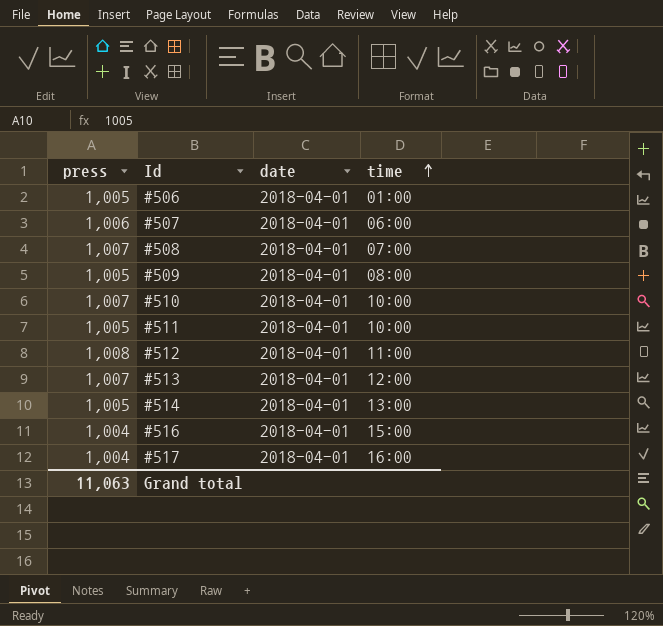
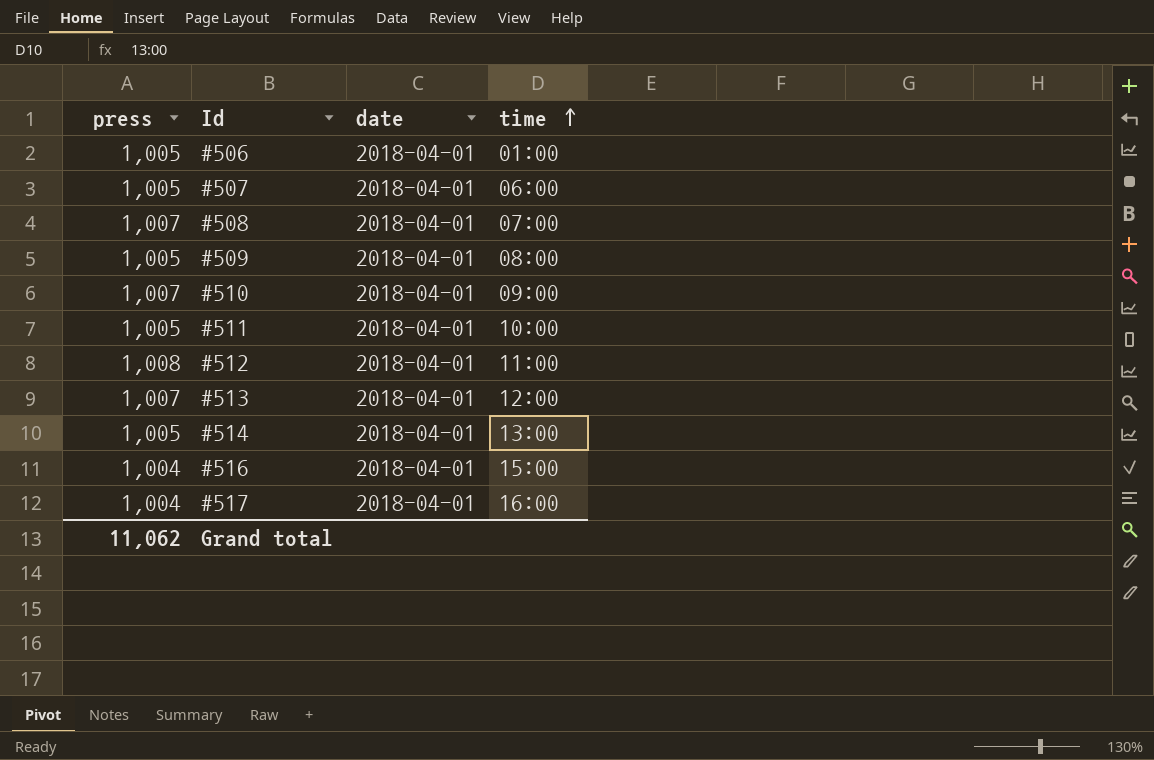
#507 | press: 1,006 -> 1,005
#510 | time: 10:00 -> 09:00
Grand total | press: 11,063 -> 11,062

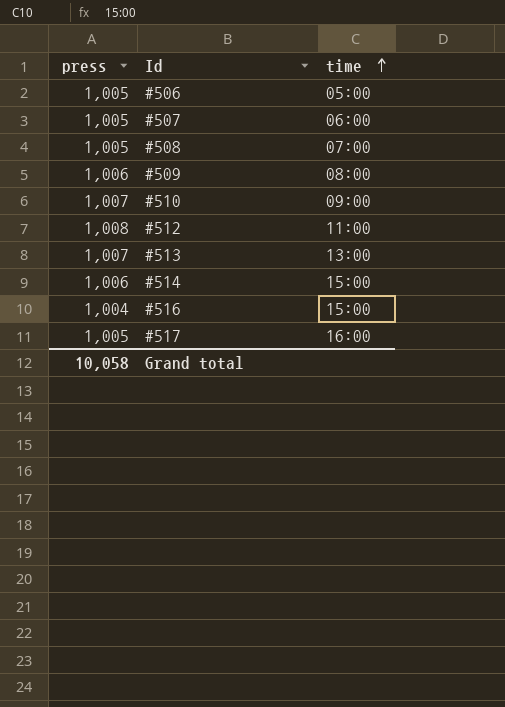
column date | position: 3 -> none
row #511: 1,005 | 2018-04-01 | 10:00 -> none
#506 | time: 01:00 -> 05:00
#508 | press: 1,007 -> 1,005
#509 | press: 1,005 -> 1,006
#513 | time: 12:00 -> 13:00
#514 | press: 1,005 -> 1,006
#514 | time: 13:00 -> 15:00
#517 | press: 1,004 -> 1,005
Grand total | press: 11,062 -> 10,058

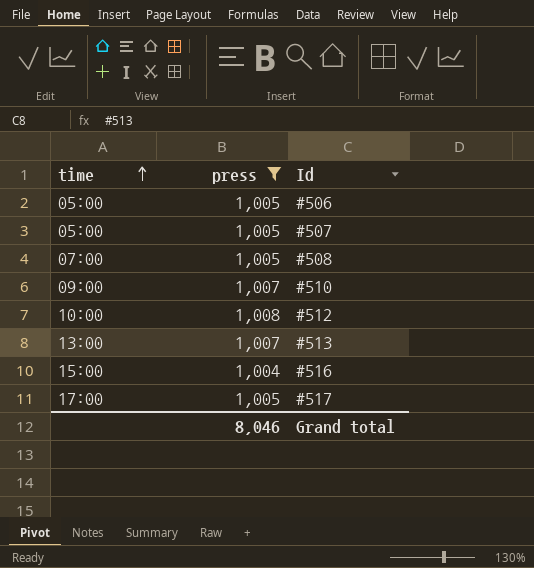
filter: none -> press != 1,006
column time | position: 3 -> 1
#507 | time: 06:00 -> 05:00
#512 | time: 11:00 -> 10:00
#517 | time: 16:00 -> 17:00
Grand total | press: 10,058 -> 8,046

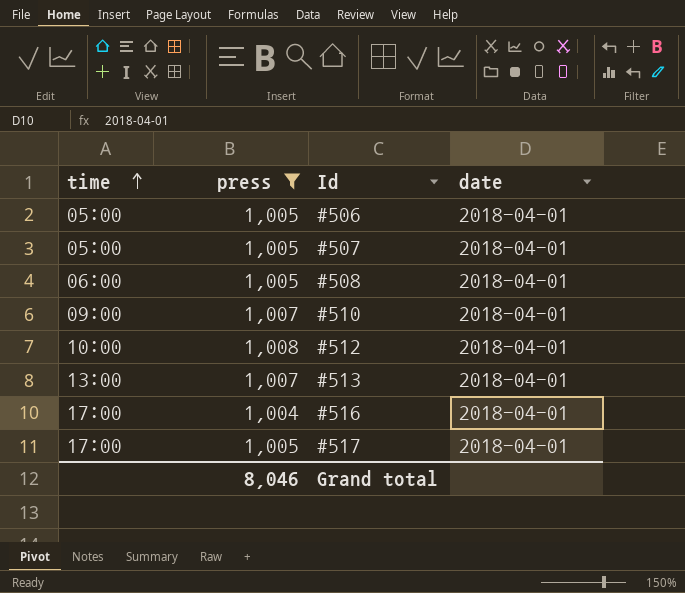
column date | position: none -> 4
#508 | time: 07:00 -> 06:00
#516 | time: 15:00 -> 17:00

